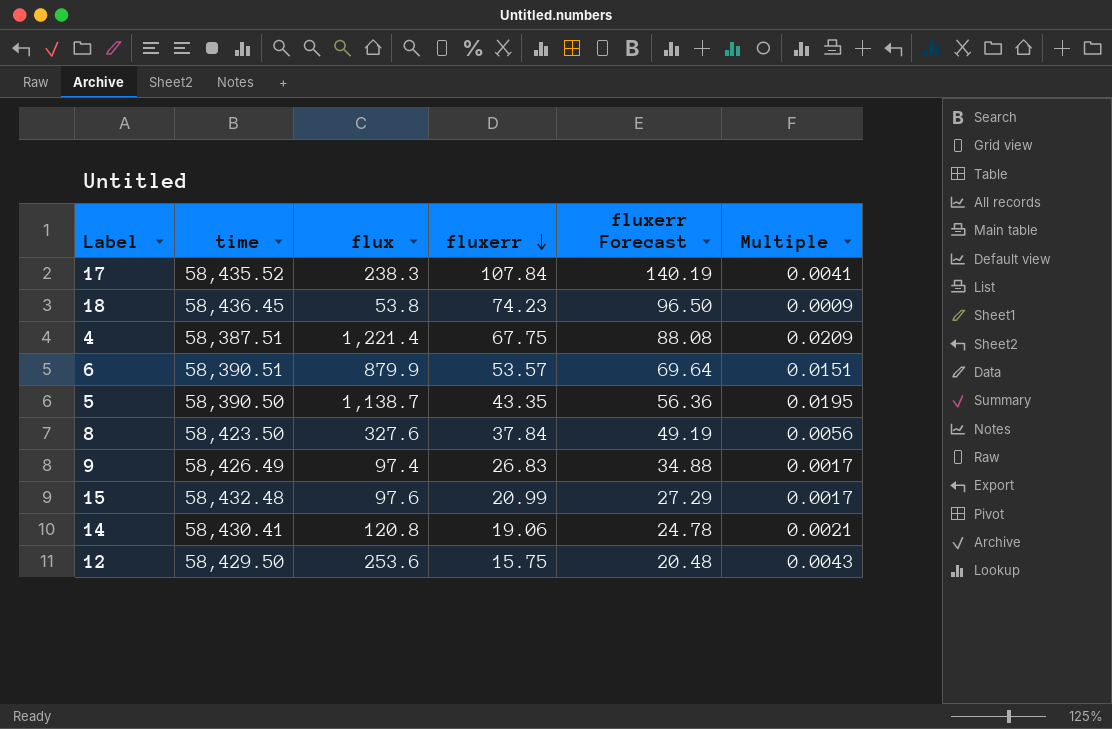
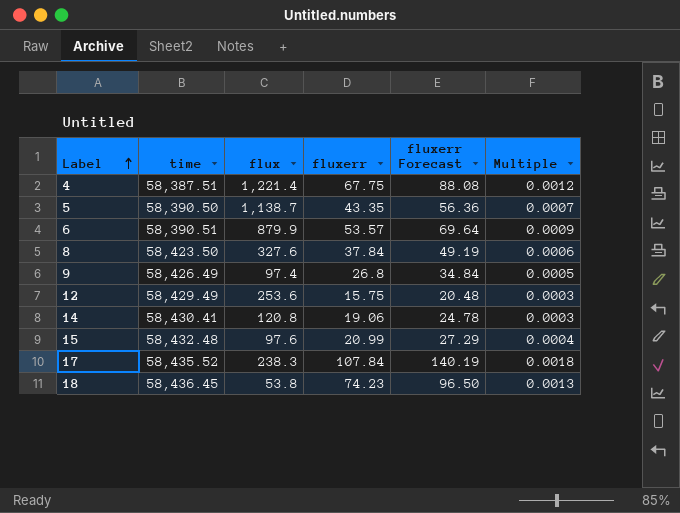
row order: fluxerr descending -> Label ascending
column Multiple | formula: [flux] / [time] -> [fluxerr] / [time]
9 | fluxerr: 26.83 -> 26.8
9 | fluxerr Forecast: 34.88 -> 34.84
12 | time: 58,429.50 -> 58,429.49

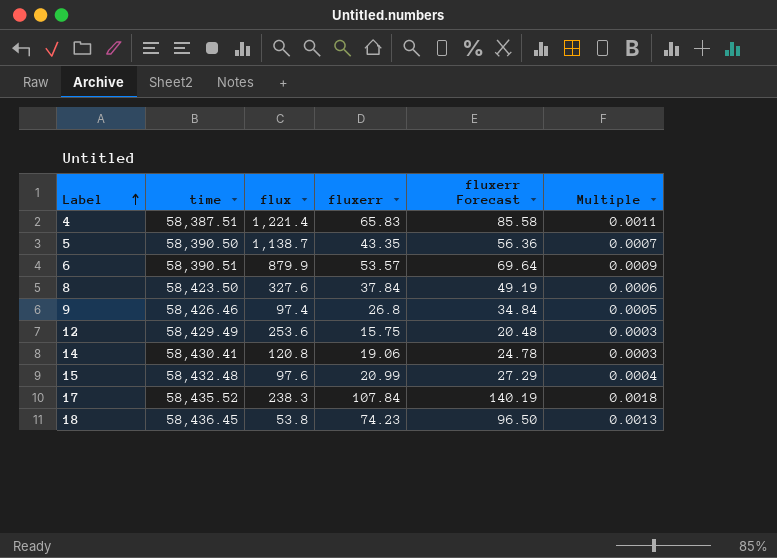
4 | fluxerr: 67.75 -> 65.83
4 | fluxerr Forecast: 88.08 -> 85.58
4 | Multiple: 0.0012 -> 0.0011
9 | time: 58,426.49 -> 58,426.46

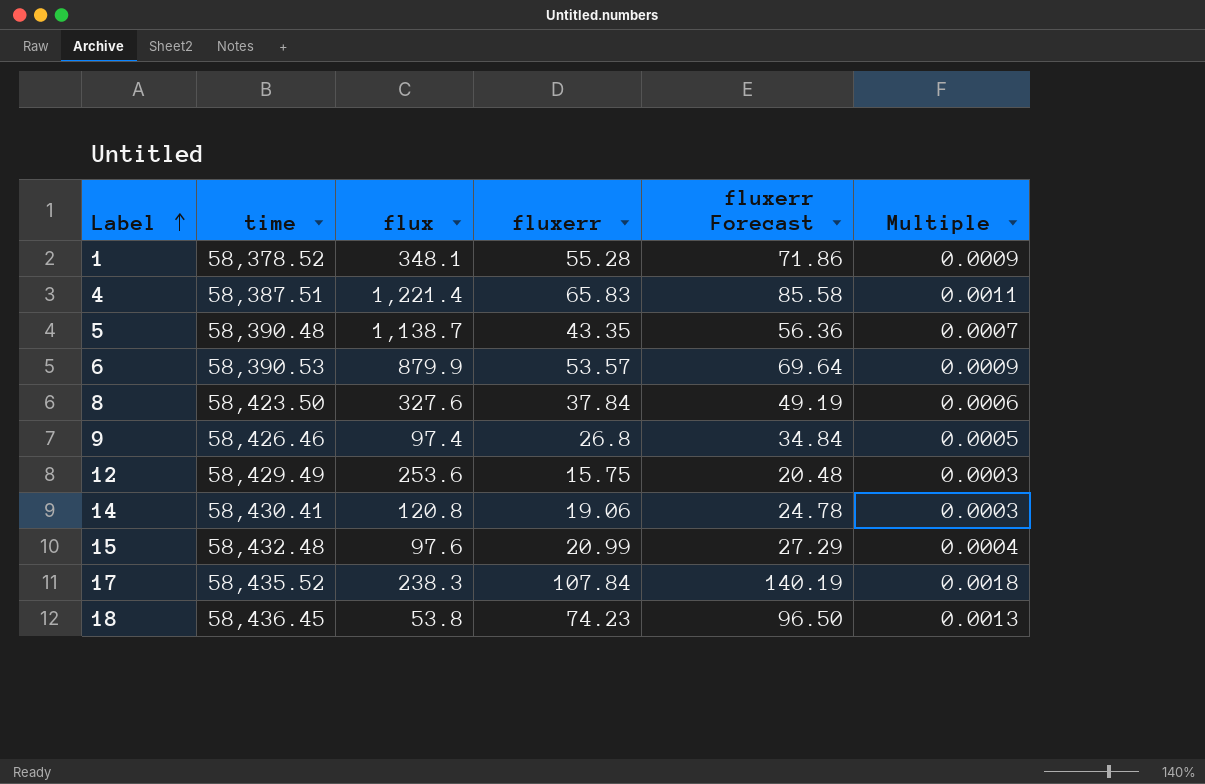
row 1: none -> 58,378.52 | 348.1 | 55.28 | 71.86 | 0.0009
5 | time: 58,390.50 -> 58,390.48
6 | time: 58,390.51 -> 58,390.53

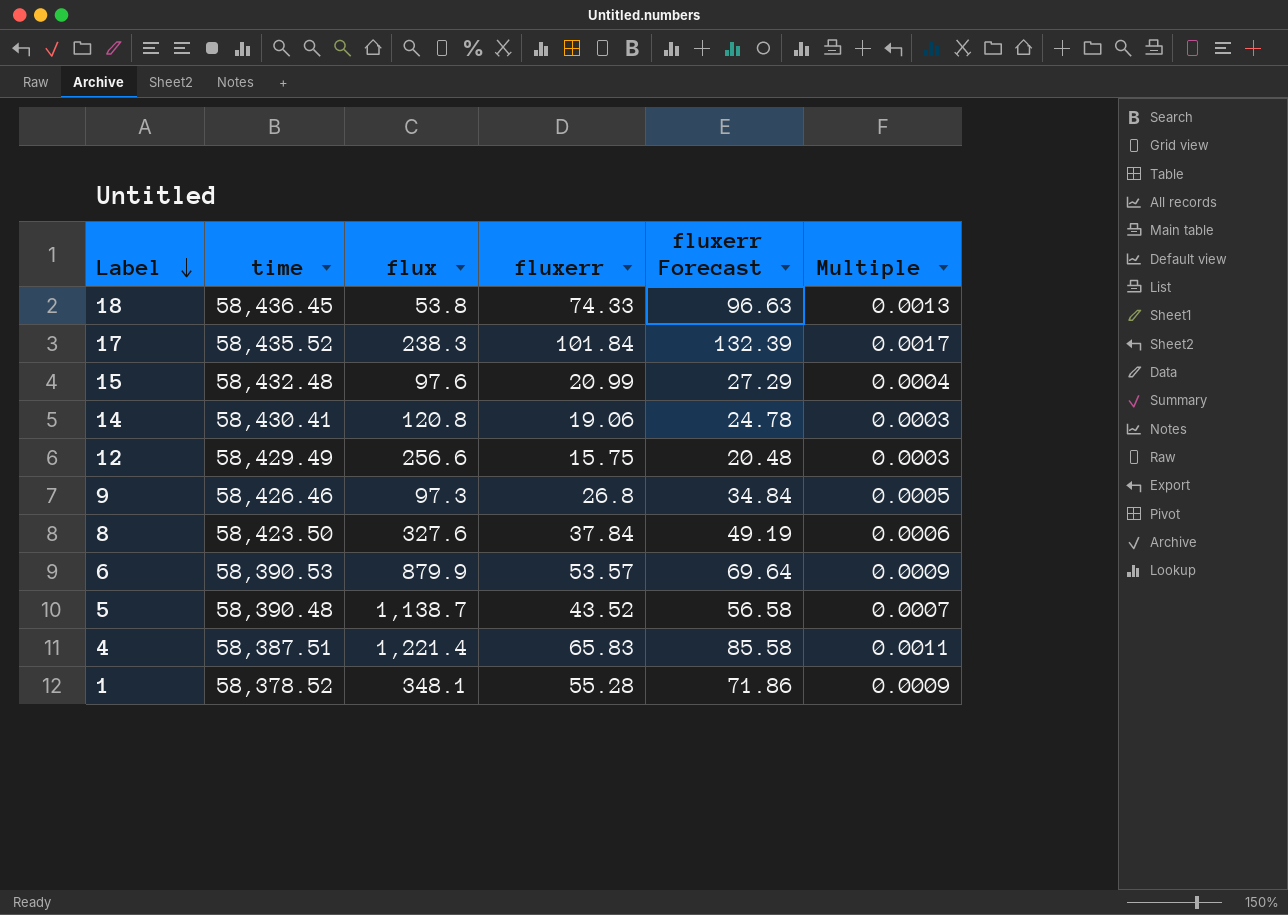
row order: Label ascending -> Label descending
18 | fluxerr: 74.23 -> 74.33
18 | fluxerr Forecast: 96.50 -> 96.63
17 | fluxerr: 107.84 -> 101.84
17 | fluxerr Forecast: 140.19 -> 132.39
17 | Multiple: 0.0018 -> 0.0017
12 | flux: 253.6 -> 256.6
9 | flux: 97.4 -> 97.3
5 | fluxerr: 43.35 -> 43.52
5 | fluxerr Forecast: 56.36 -> 56.58

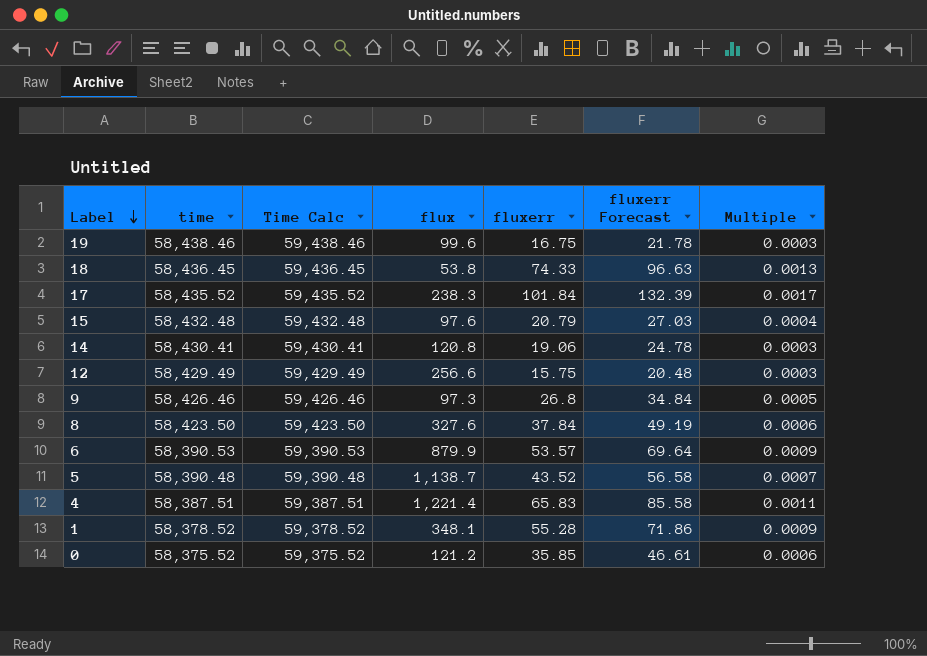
column Time Calc | formula: none -> [time] + 1000
row 19: none -> 58,438.46 | 59,438.46 | 99.6 | 16.75 | 21.78 | 0.0003
15 | fluxerr: 20.99 -> 20.79
15 | fluxerr Forecast: 27.29 -> 27.03
row 0: none -> 58,375.52 | 59,375.52 | 121.2 | 35.85 | 46.61 | 0.0006

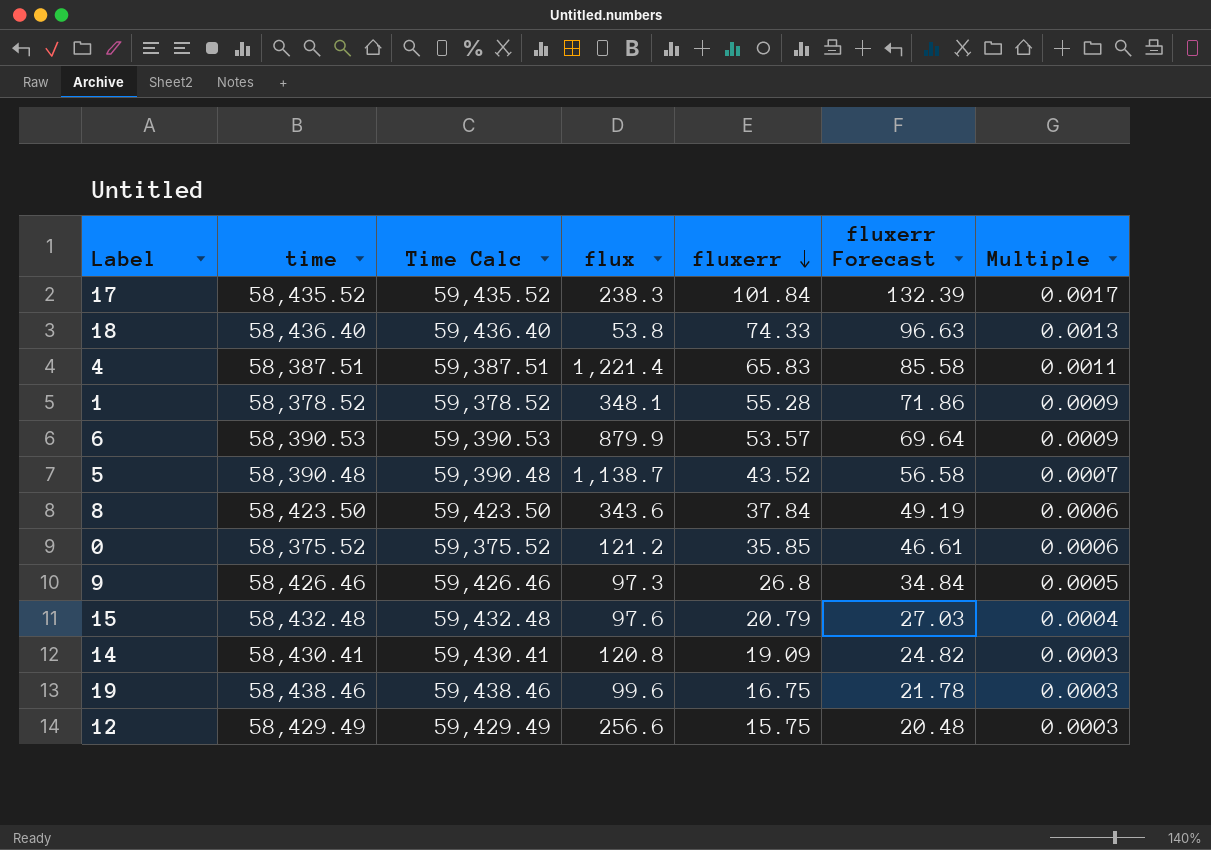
row order: Label descending -> fluxerr descending
18 | time: 58,436.45 -> 58,436.40
18 | Time Calc: 59,436.45 -> 59,436.40
8 | flux: 327.6 -> 343.6
14 | fluxerr: 19.06 -> 19.09
14 | fluxerr Forecast: 24.78 -> 24.82

